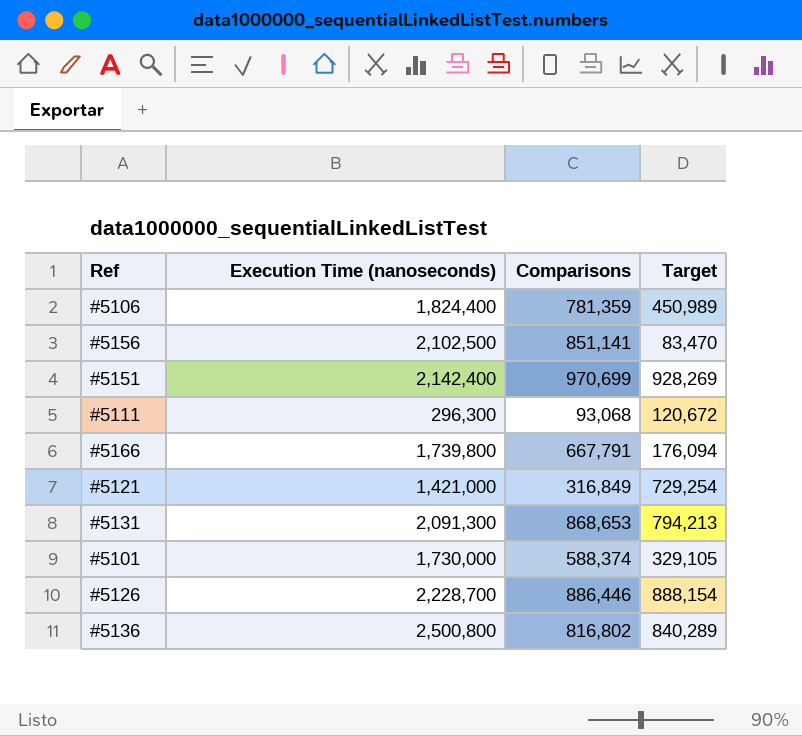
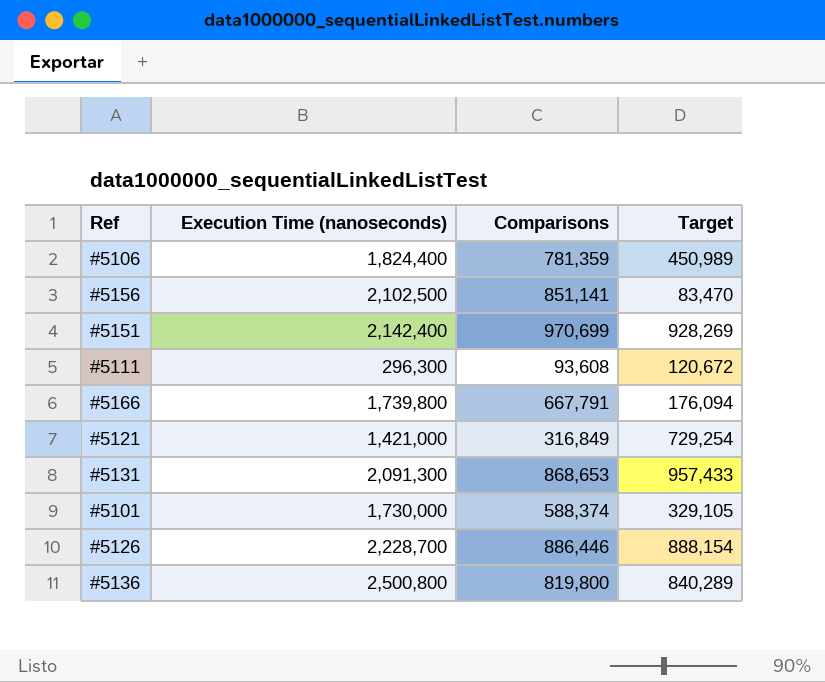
#5111 | Comparisons: 93,068 -> 93,608
#5131 | Target: 794,213 -> 957,433
#5136 | Comparisons: 816,802 -> 819,800

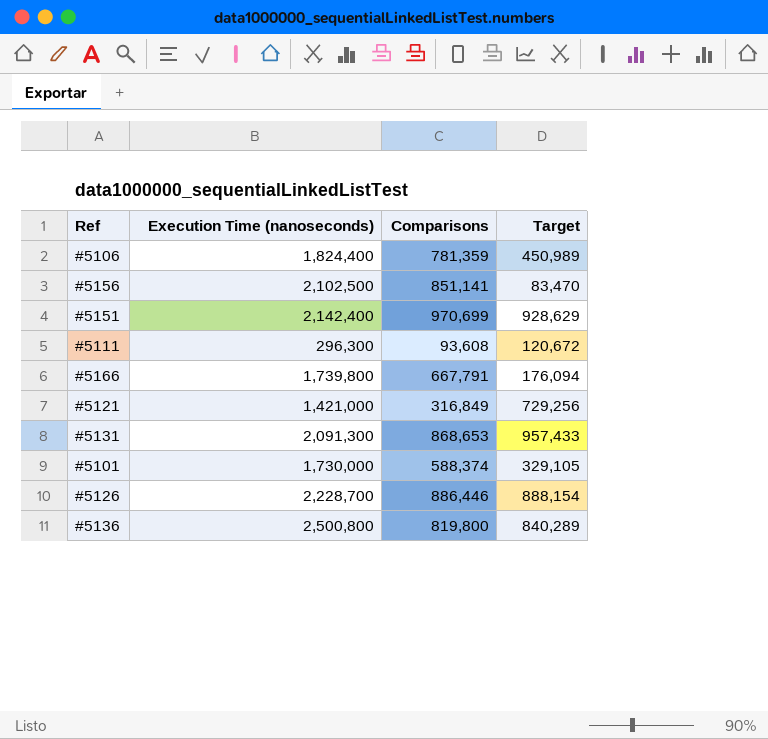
#5151 | Target: 928,269 -> 928,629
#5121 | Target: 729,254 -> 729,256

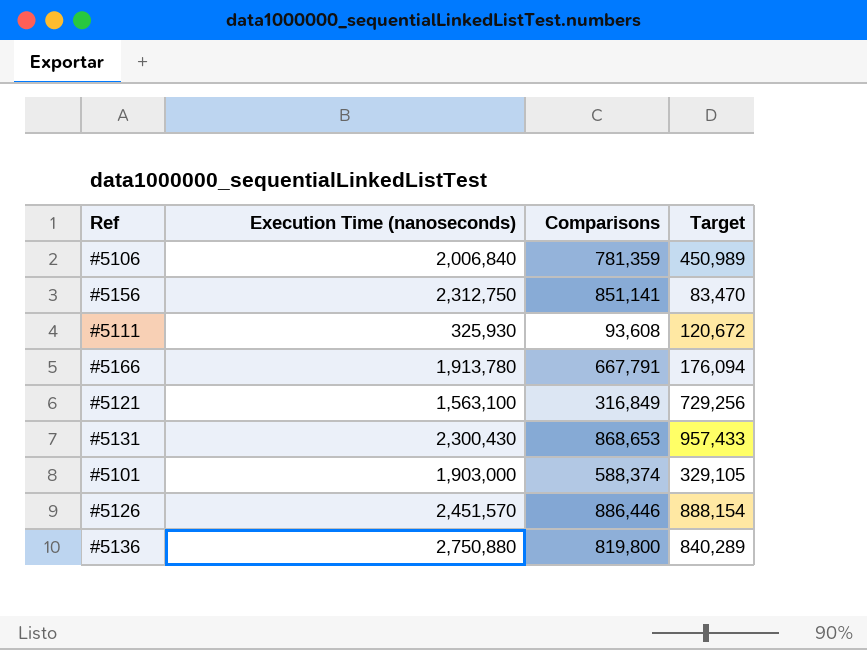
row #5151: 2,142,400 | 970,699 | 928,629 -> none
#5106 | Execution Time (nanoseconds): 1,824,400 -> 2,006,840
#5156 | Execution Time (nanoseconds): 2,102,500 -> 2,312,750
#5111 | Execution Time (nanoseconds): 296,300 -> 325,930
#5166 | Execution Time (nanoseconds): 1,739,800 -> 1,913,780
#5121 | Execution Time (nanoseconds): 1,421,000 -> 1,563,100
#5131 | Execution Time (nanoseconds): 2,091,300 -> 2,300,430
#5101 | Execution Time (nanoseconds): 1,730,000 -> 1,903,000
#5126 | Execution Time (nanoseconds): 2,228,700 -> 2,451,570
#5136 | Execution Time (nanoseconds): 2,500,800 -> 2,750,880

